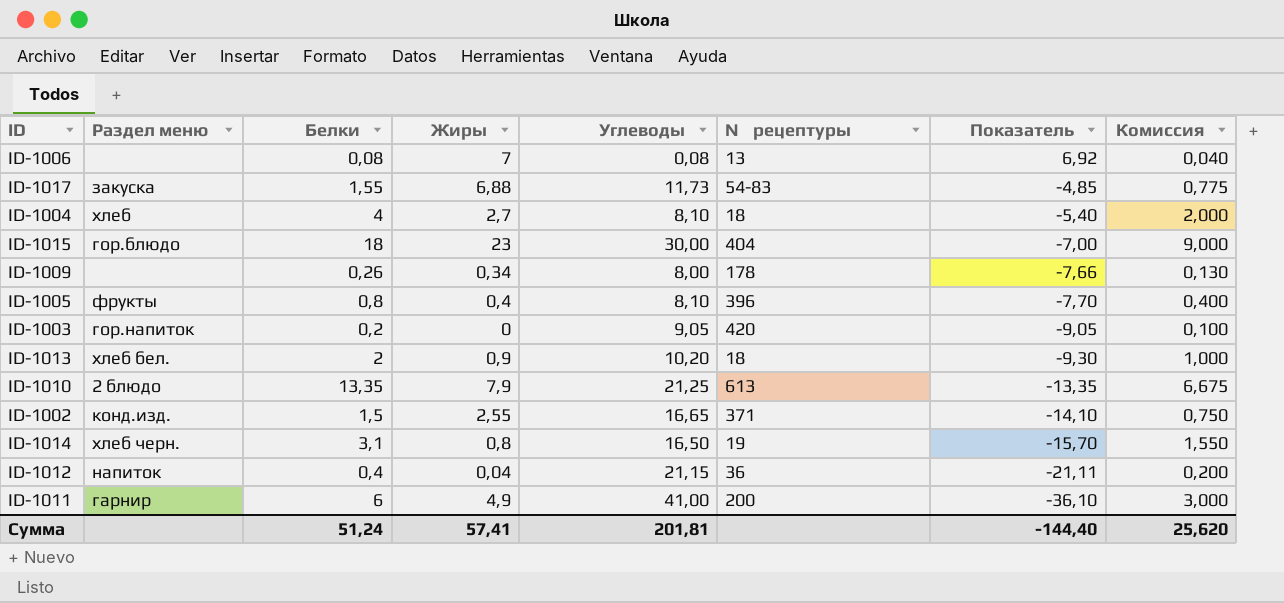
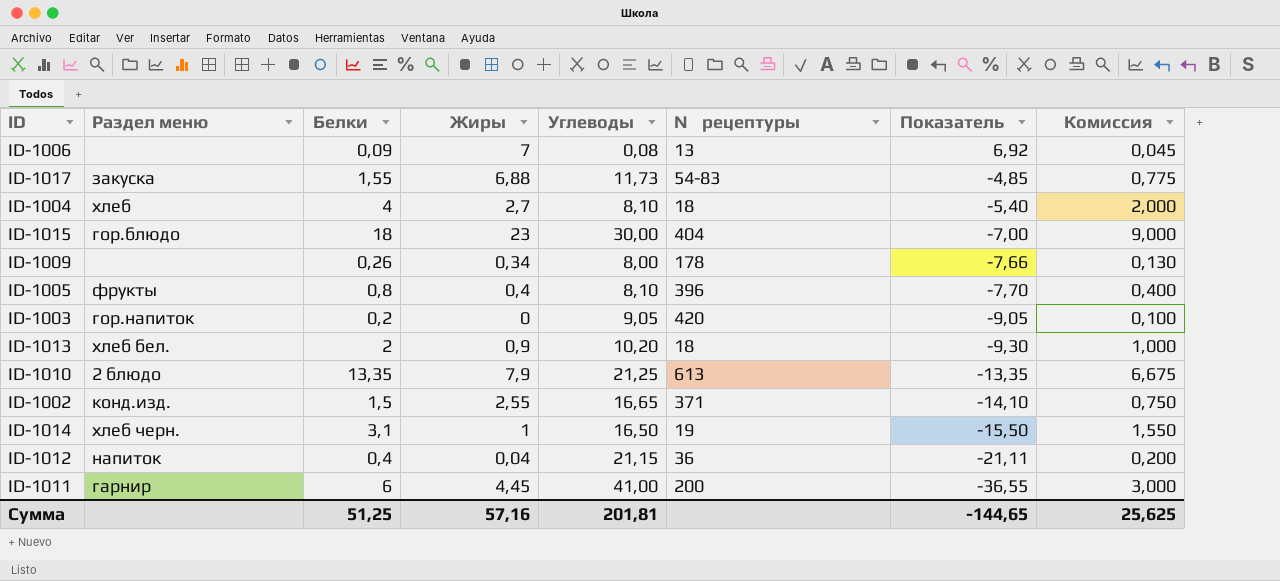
ID-1006 | Белки: 0,08 -> 0,09
ID-1006 | Комиссия: 0,040 -> 0,045
ID-1014 | Жиры: 0,8 -> 1
ID-1014 | Показатель: -15,70 -> -15,50
ID-1011 | Жиры: 4,9 -> 4,45
ID-1011 | Показатель: -36,10 -> -36,55
Сумма | Белки: 51,24 -> 51,25
Сумма | Жиры: 57,41 -> 57,16
Сумма | Показатель: -144,40 -> -144,65
Сумма | Комиссия: 25,620 -> 25,625

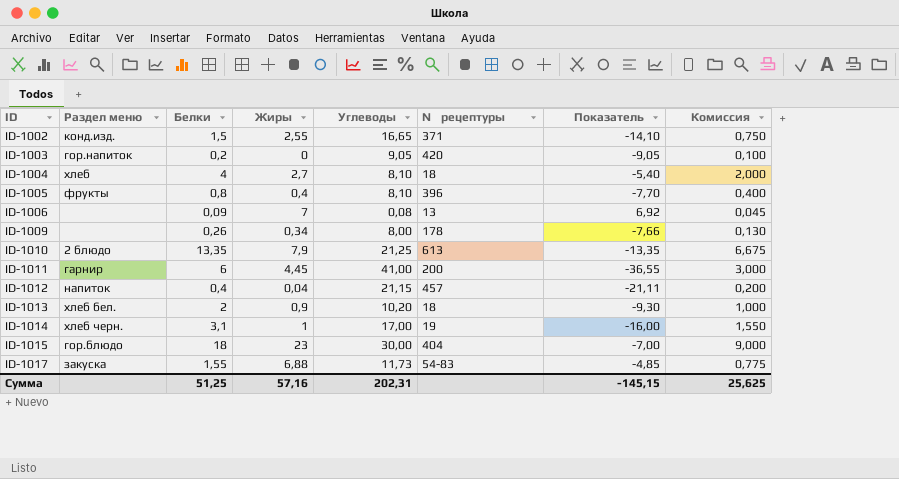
row order: Показатель descending -> ID ascending
ID-1012 | № рецептуры: 36 -> 457
ID-1014 | Углеводы: 16,50 -> 17,00
ID-1014 | Показатель: -15,50 -> -16,00
Сумма | Углеводы: 201,81 -> 202,31
Сумма | Показатель: -144,65 -> -145,15

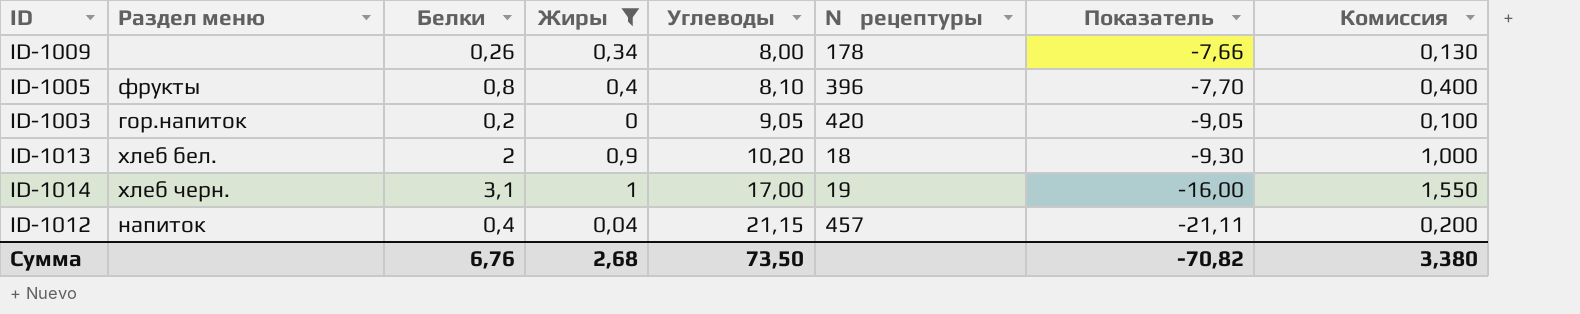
filter: none -> Жиры <= 1
row order: ID ascending -> Углеводы ascending
Сумма | Белки: 51,25 -> 6,76
Сумма | Жиры: 57,16 -> 2,68
Сумма | Углеводы: 202,31 -> 73,50
Сумма | Показатель: -145,15 -> -70,82
Сумма | Комиссия: 25,625 -> 3,380

